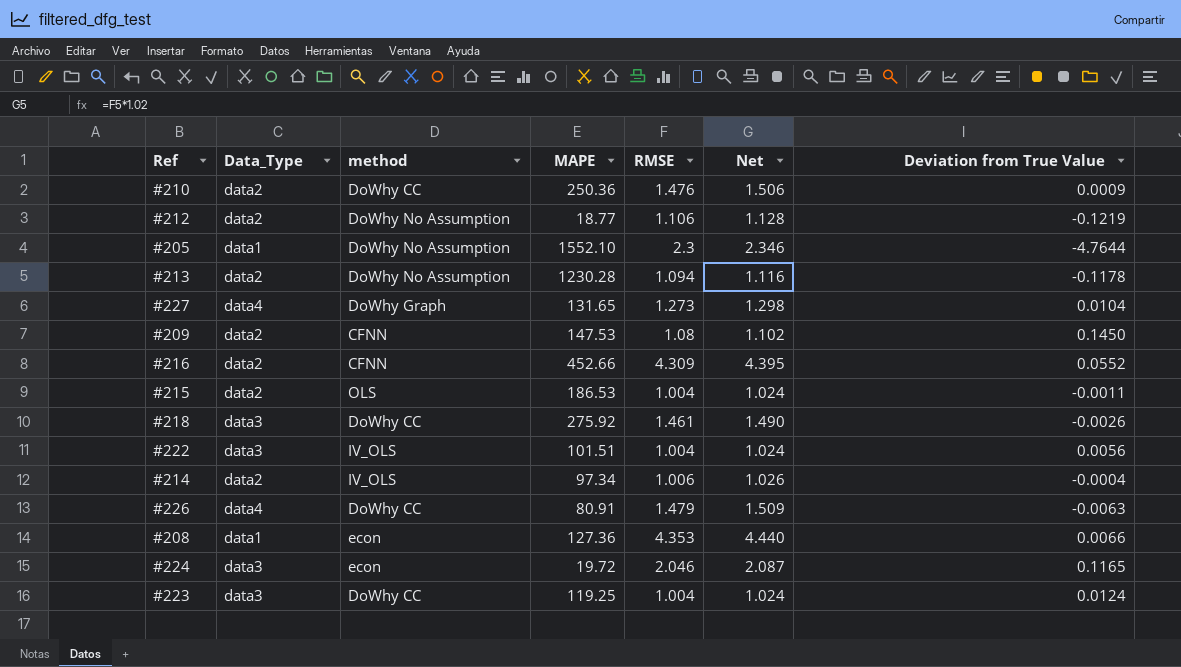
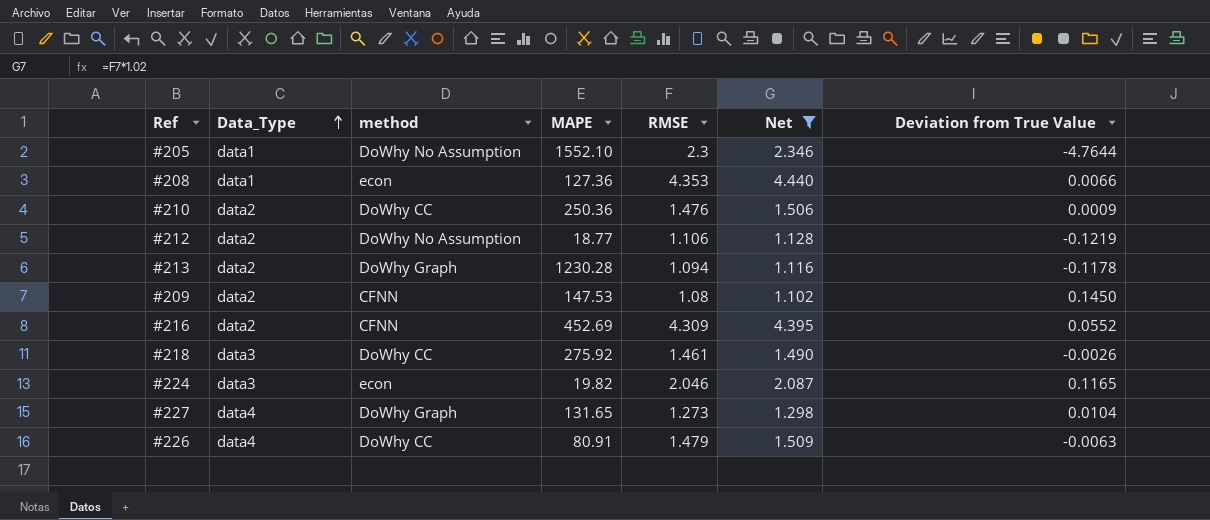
filter: none -> Net >= 1.102
row order: none -> Data_Type ascending
#213 | method: DoWhy No Assumption -> DoWhy Graph
#216 | MAPE: 452.66 -> 452.69
#224 | MAPE: 19.72 -> 19.82

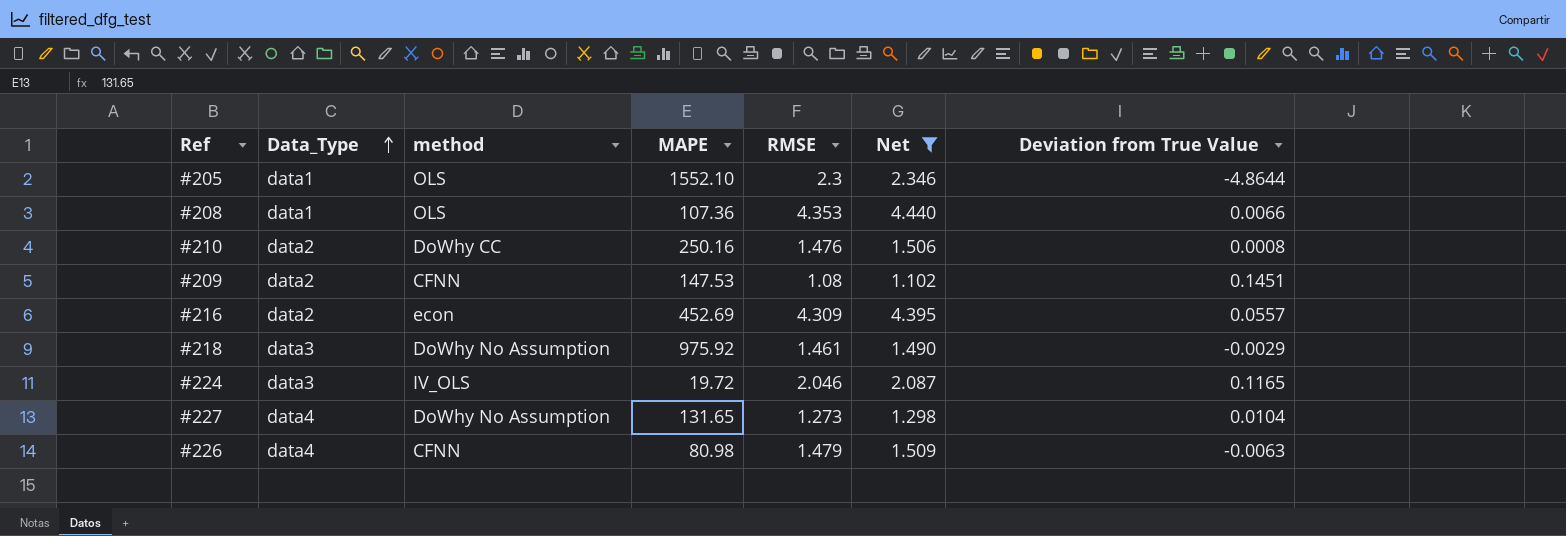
row #212: data2 | DoWhy No Assumption | 18.77 | 1.106 | 1.128 | -0.1219 -> none
row #213: data2 | DoWhy Graph | 1230.28 | 1.094 | 1.116 | -0.1178 -> none
#205 | method: DoWhy No Assumption -> OLS
#205 | Deviation from True Value: -4.7644 -> -4.8644
#208 | method: econ -> OLS
#208 | MAPE: 127.36 -> 107.36
#210 | MAPE: 250.36 -> 250.16
#210 | Deviation from True Value: 0.0009 -> 0.0008
#209 | Deviation from True Value: 0.1450 -> 0.1451
#216 | method: CFNN -> econ
#216 | Deviation from True Value: 0.0552 -> 0.0557
#218 | method: DoWhy CC -> DoWhy No Assumption
#218 | MAPE: 275.92 -> 975.92
#218 | Deviation from True Value: -0.0026 -> -0.0029
#224 | method: econ -> IV_OLS
#224 | MAPE: 19.82 -> 19.72
#227 | method: DoWhy Graph -> DoWhy No Assumption
#226 | method: DoWhy CC -> CFNN
#226 | MAPE: 80.91 -> 80.98

